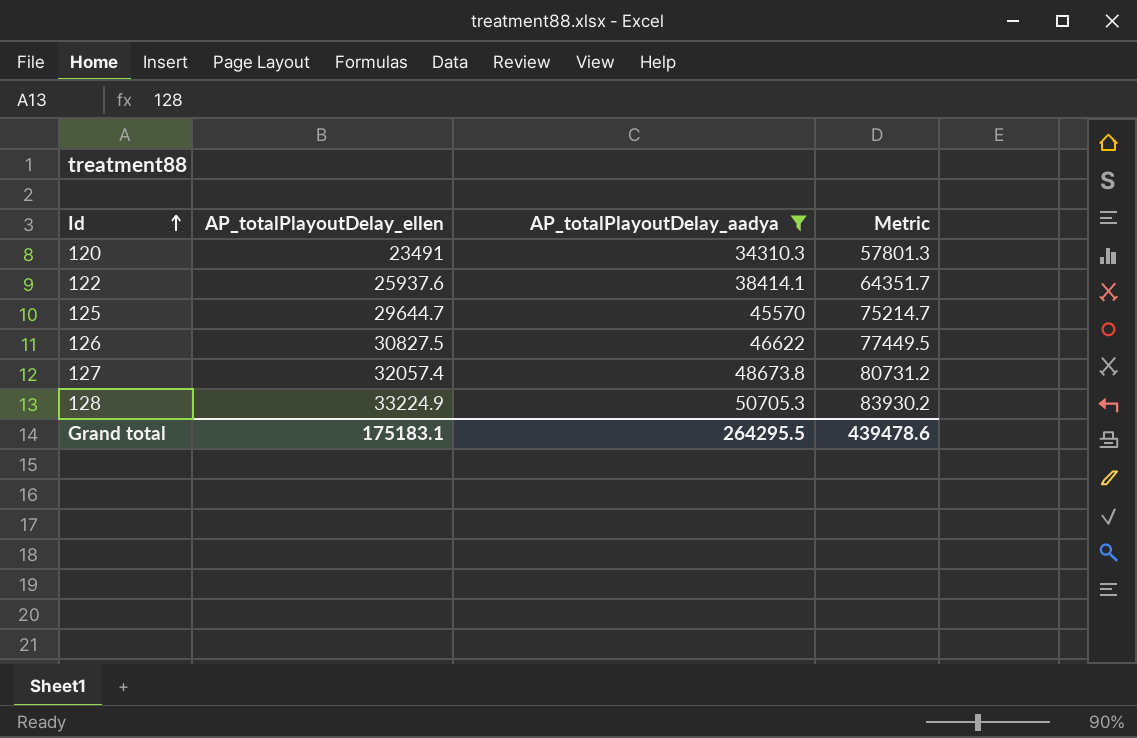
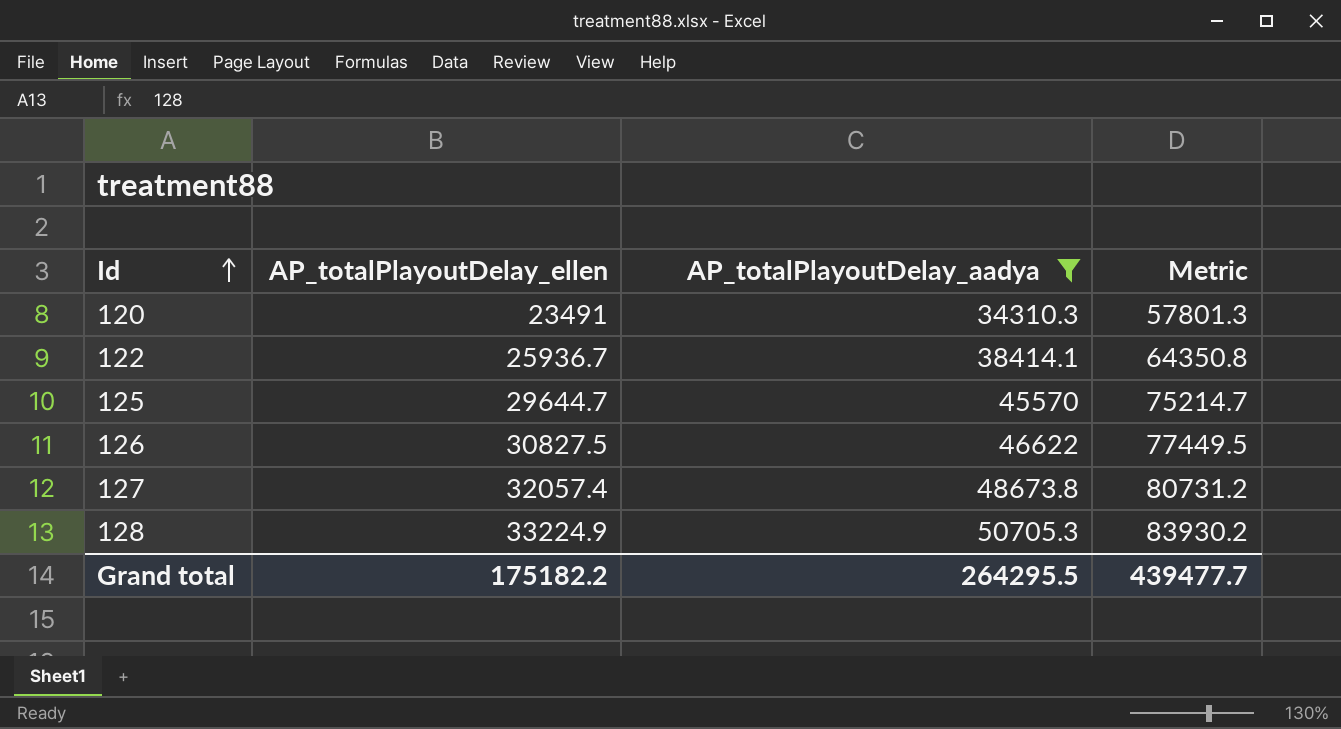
122 | AP_totalPlayoutDelay_ellen: 25937.6 -> 25936.7
122 | Metric: 64351.7 -> 64350.8
Grand total | AP_totalPlayoutDelay_ellen: 175183.1 -> 175182.2
Grand total | Metric: 439478.6 -> 439477.7

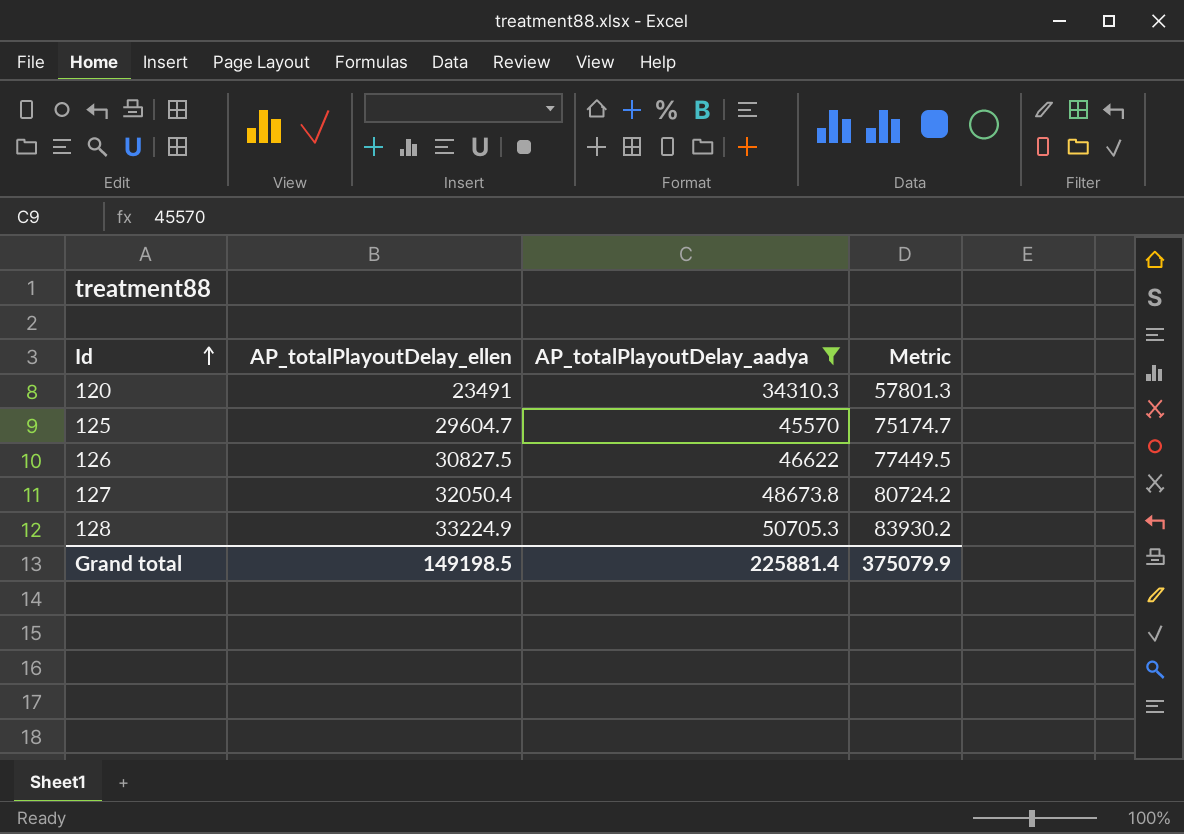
row 122: 25936.7 | 38414.1 | 64350.8 -> none
125 | AP_totalPlayoutDelay_ellen: 29644.7 -> 29604.7
125 | Metric: 75214.7 -> 75174.7
127 | AP_totalPlayoutDelay_ellen: 32057.4 -> 32050.4
127 | Metric: 80731.2 -> 80724.2
Grand total | AP_totalPlayoutDelay_ellen: 175182.2 -> 149198.5
Grand total | AP_totalPlayoutDelay_aadya: 264295.5 -> 225881.4
Grand total | Metric: 439477.7 -> 375079.9

